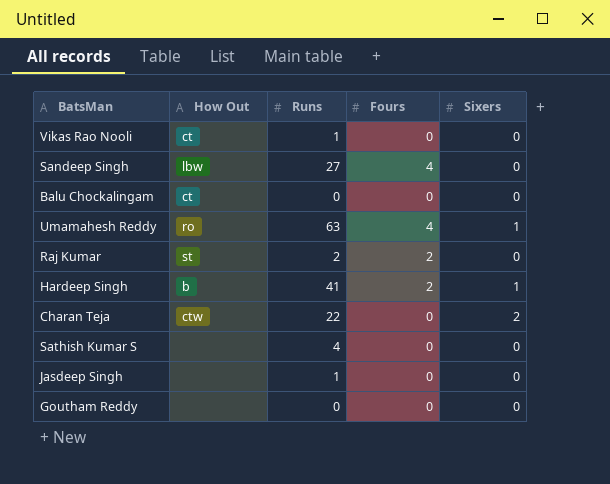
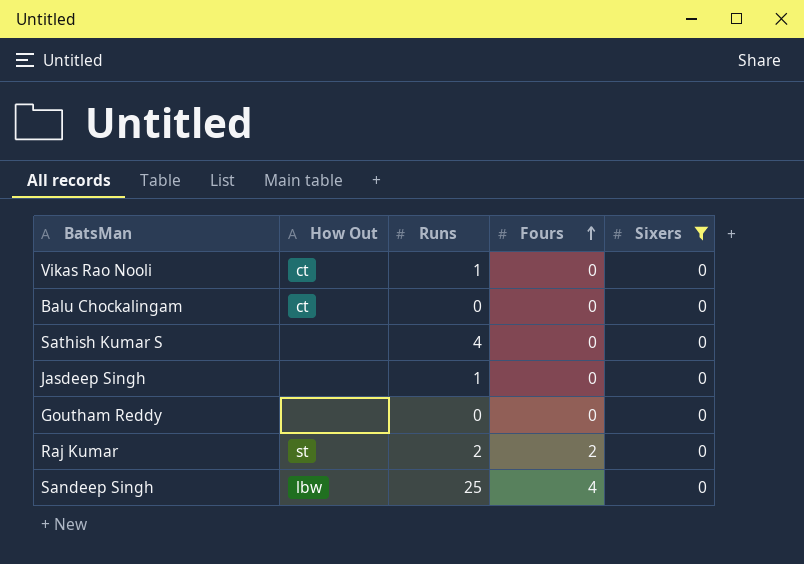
filter: none -> Sixers = 0
row order: none -> Fours ascending
Sandeep Singh | Runs: 27 -> 25

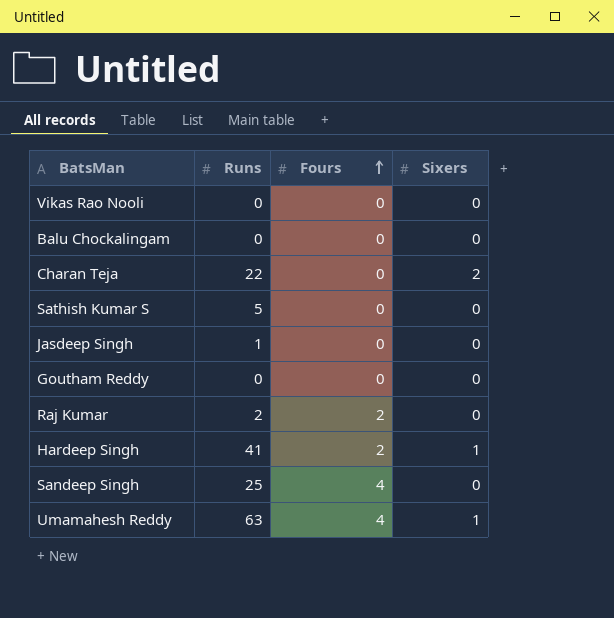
filter: Sixers = 0 -> none
column How Out | position: 2 -> none
Vikas Rao Nooli | Runs: 1 -> 0
Sathish Kumar S | Runs: 4 -> 5

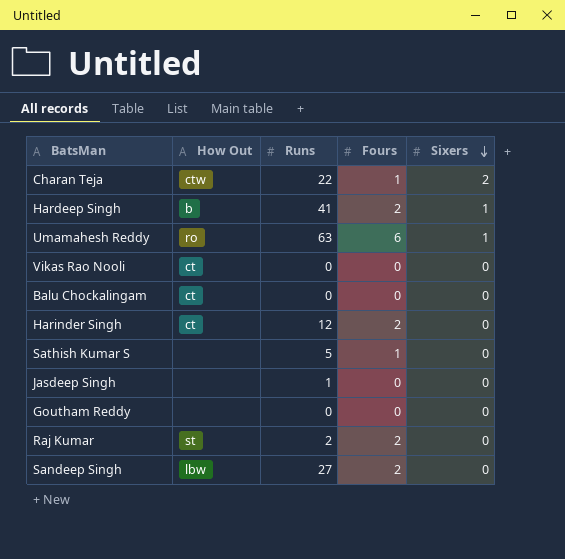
row order: Fours ascending -> Sixers descending
column How Out | position: none -> 2
Charan Teja | Fours: 0 -> 1
Umamahesh Reddy | Fours: 4 -> 6
row Harinder Singh: none -> ct | 12 | 2 | 0
Sathish Kumar S | Fours: 0 -> 1
Sandeep Singh | Runs: 25 -> 27
Sandeep Singh | Fours: 4 -> 2

